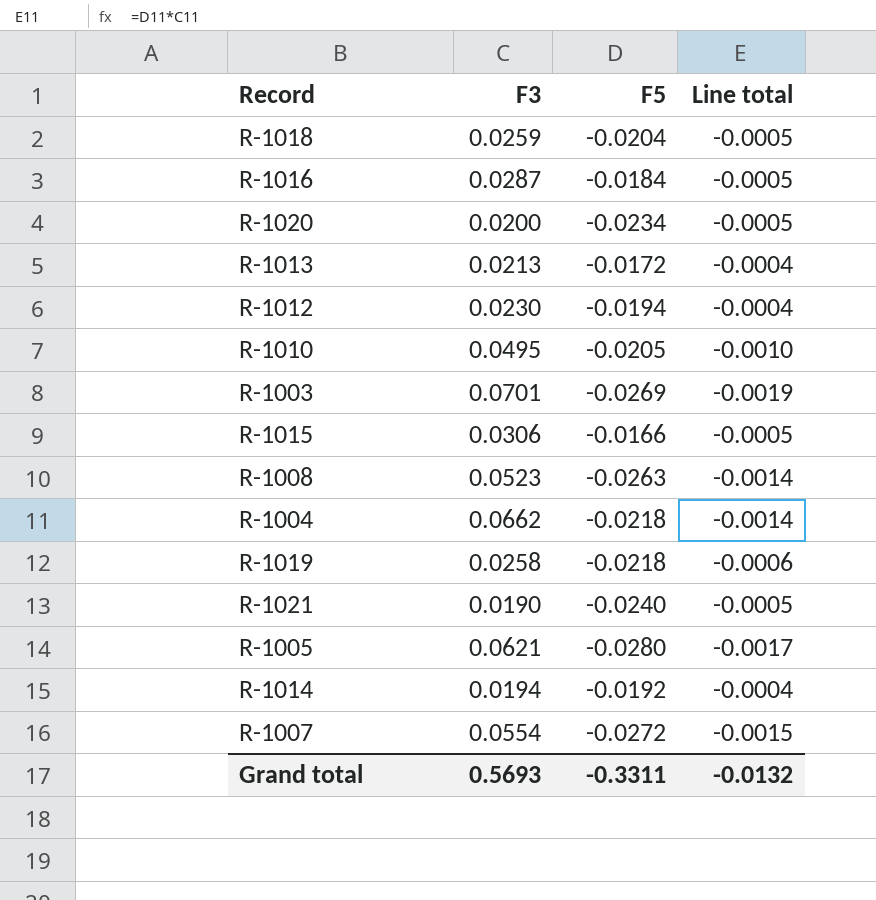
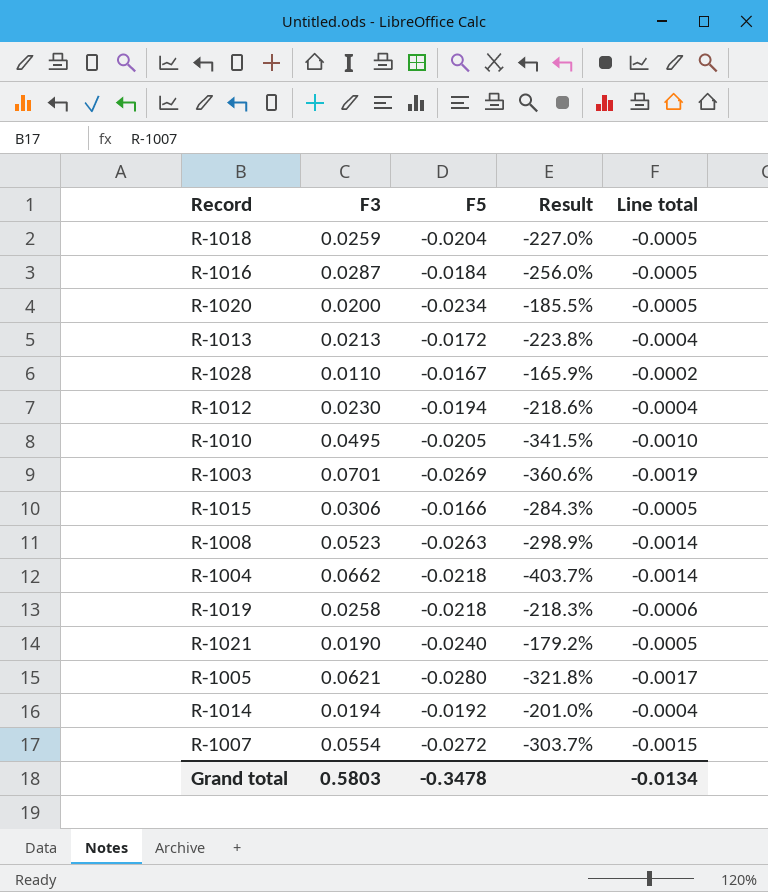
column Result | formula: none -> ([F3] - [F5]) / [F5]
row R-1028: none -> 0.0110 | -0.0167 | -165.9% | -0.0002
Grand total | F3: 0.5693 -> 0.5803
Grand total | F5: -0.3311 -> -0.3478
Grand total | Line total: -0.0132 -> -0.0134

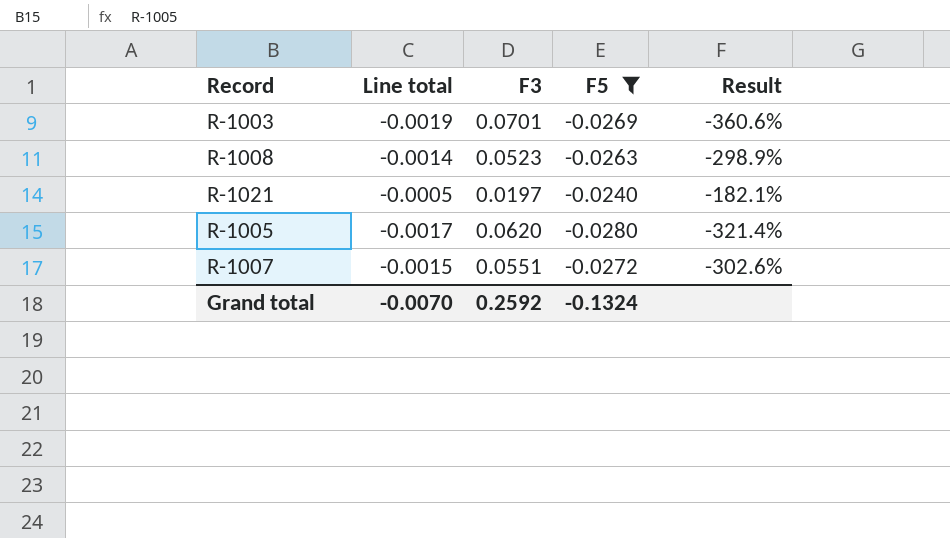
filter: none -> F5 <= -0.0240
column Line total | position: 5 -> 2
R-1021 | F3: 0.0190 -> 0.0197
R-1021 | Result: -179.2% -> -182.1%
R-1005 | F3: 0.0621 -> 0.0620
R-1005 | Result: -321.8% -> -321.4%
R-1007 | F3: 0.0554 -> 0.0551
R-1007 | Result: -303.7% -> -302.6%
Grand total | Line total: -0.0134 -> -0.0070
Grand total | F3: 0.5803 -> 0.2592
Grand total | F5: -0.3478 -> -0.1324

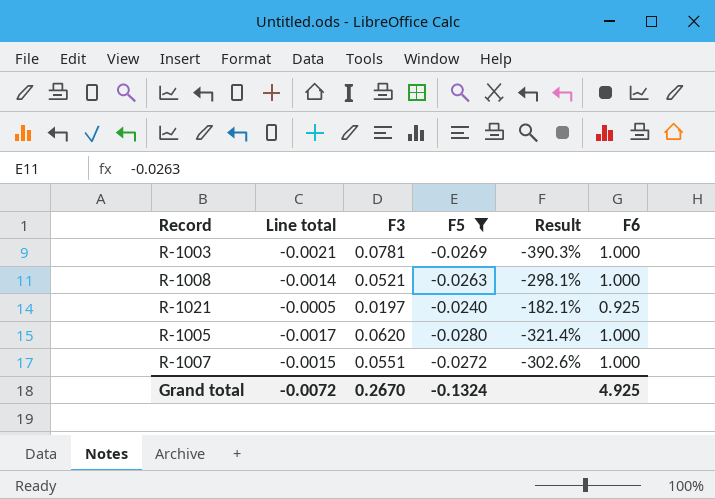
column F6 | position: none -> 6
R-1003 | Line total: -0.0019 -> -0.0021
R-1003 | F3: 0.0701 -> 0.0781
R-1003 | Result: -360.6% -> -390.3%
R-1008 | F3: 0.0523 -> 0.0521
R-1008 | Result: -298.9% -> -298.1%
Grand total | Line total: -0.0070 -> -0.0072
Grand total | F3: 0.2592 -> 0.2670

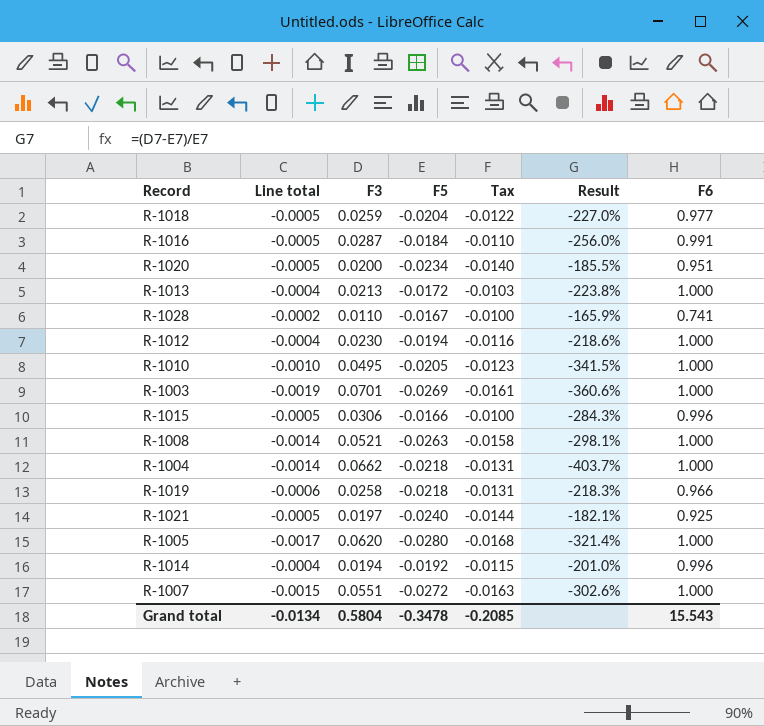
filter: F5 <= -0.0240 -> none
column Tax | formula: none -> [F5] * 0.6
R-1003 | Line total: -0.0021 -> -0.0019
R-1003 | F3: 0.0781 -> 0.0701
R-1003 | Result: -390.3% -> -360.6%
Grand total | Line total: -0.0072 -> -0.0134
Grand total | F3: 0.2670 -> 0.5804
Grand total | F5: -0.1324 -> -0.3478
Grand total | F6: 4.925 -> 15.543

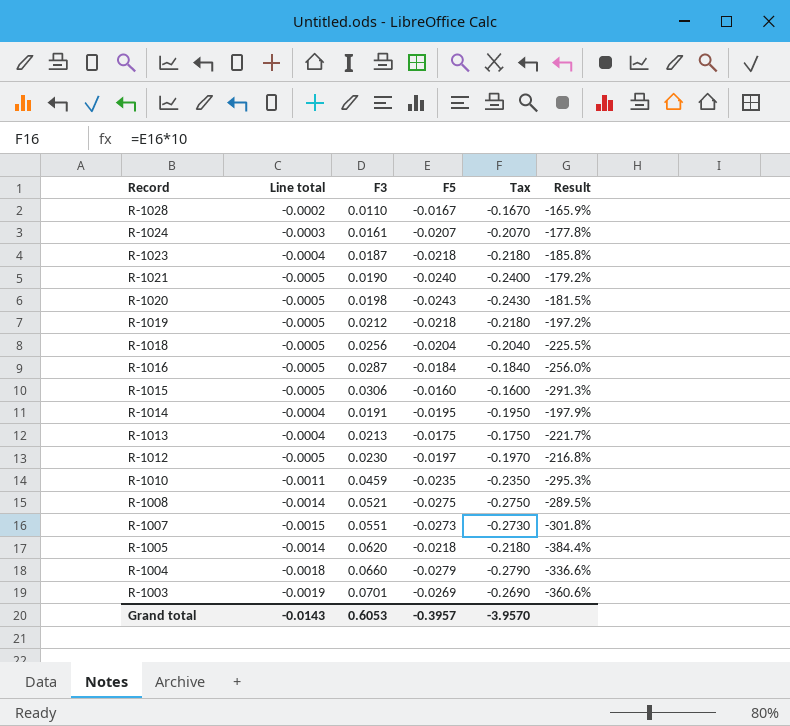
row order: none -> Record descending
column F6 | position: 7 -> none
column Tax | formula: [F5] * 0.6 -> [F5] * 10
row R-1024: none -> -0.0003 | 0.0161 | -0.0207 | -0.2070 | -177.8%
row R-1023: none -> -0.0004 | 0.0187 | -0.0218 | -0.2180 | -185.8%
R-1021 | F3: 0.0197 -> 0.0190
R-1021 | Result: -182.1% -> -179.2%
R-1020 | F3: 0.0200 -> 0.0198
R-1020 | F5: -0.0234 -> -0.0243
R-1020 | Result: -185.5% -> -181.5%
R-1019 | Line total: -0.0006 -> -0.0005
R-1019 | F3: 0.0258 -> 0.0212
R-1019 | Result: -218.3% -> -197.2%
R-1018 | F3: 0.0259 -> 0.0256
R-1018 | Result: -227.0% -> -225.5%
R-1015 | F5: -0.0166 -> -0.0160
R-1015 | Result: -284.3% -> -291.3%
R-1014 | F3: 0.0194 -> 0.0191
R-1014 | F5: -0.0192 -> -0.0195
R-1014 | Result: -201.0% -> -197.9%
R-1013 | F5: -0.0172 -> -0.0175
R-1013 | Result: -223.8% -> -221.7%
R-1012 | Line total: -0.0004 -> -0.0005
R-1012 | F5: -0.0194 -> -0.0197
R-1012 | Result: -218.6% -> -216.8%
R-1010 | Line total: -0.0010 -> -0.0011
R-1010 | F3: 0.0495 -> 0.0459
R-1010 | F5: -0.0205 -> -0.0235
R-1010 | Result: -341.5% -> -295.3%
R-1008 | F5: -0.0263 -> -0.0275
R-1008 | Result: -298.1% -> -289.5%
R-1007 | F5: -0.0272 -> -0.0273
R-1007 | Result: -302.6% -> -301.8%
R-1005 | Line total: -0.0017 -> -0.0014
R-1005 | F5: -0.0280 -> -0.0218
R-1005 | Result: -321.4% -> -384.4%
R-1004 | Line total: -0.0014 -> -0.0018
R-1004 | F3: 0.0662 -> 0.0660
R-1004 | F5: -0.0218 -> -0.0279
R-1004 | Result: -403.7% -> -336.6%
Grand total | Line total: -0.0134 -> -0.0143
Grand total | F3: 0.5804 -> 0.6053
Grand total | F5: -0.3478 -> -0.3957
Grand total | Tax: -0.2085 -> -3.9570

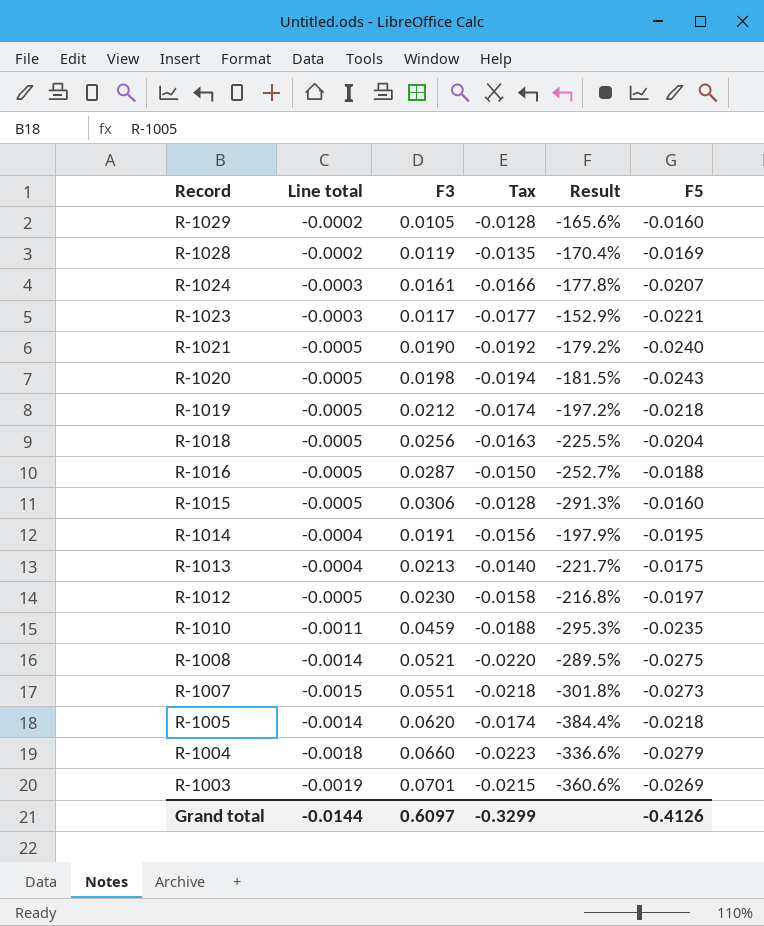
column Tax | formula: [F5] * 10 -> [F5] * 0.8
column F5 | position: 4 -> 6
row R-1029: none -> -0.0002 | 0.0105 | -0.0128 | -165.6% | -0.0160
R-1028 | F3: 0.0110 -> 0.0119
R-1028 | Result: -165.9% -> -170.4%
R-1028 | F5: -0.0167 -> -0.0169
R-1023 | Line total: -0.0004 -> -0.0003
R-1023 | F3: 0.0187 -> 0.0117
R-1023 | Result: -185.8% -> -152.9%
R-1023 | F5: -0.0218 -> -0.0221
R-1016 | Result: -256.0% -> -252.7%
R-1016 | F5: -0.0184 -> -0.0188
Grand total | Line total: -0.0143 -> -0.0144
Grand total | F3: 0.6053 -> 0.6097
Grand total | Tax: -3.9570 -> -0.3299
Grand total | F5: -0.3957 -> -0.4126

